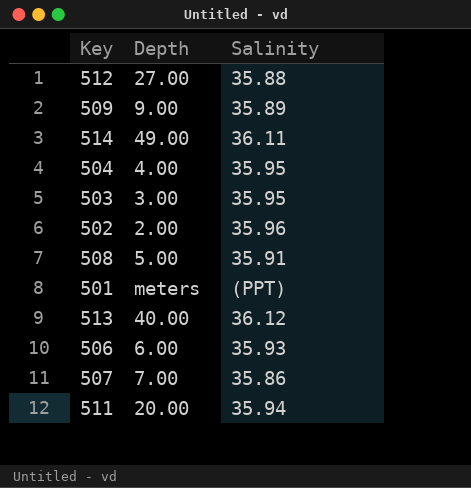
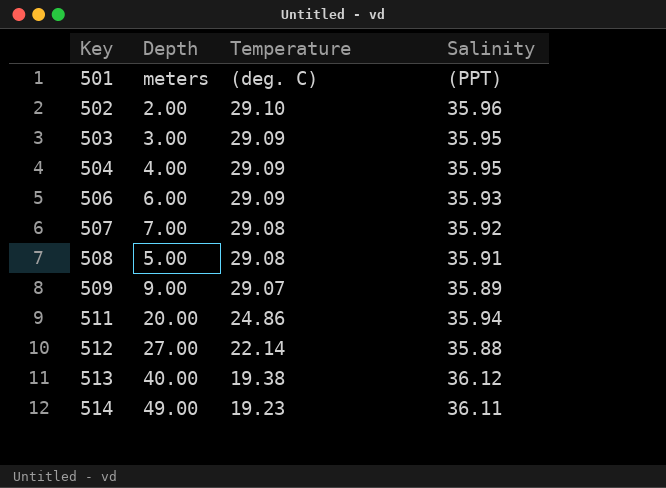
row order: none -> Key ascending
column Temperature | position: none -> 3
507 | Salinity: 35.86 -> 35.92

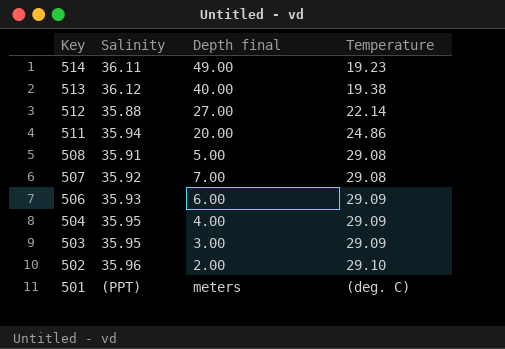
row order: Key ascending -> Key descending
column Salinity | position: 4 -> 2
column name: Depth -> Depth final
row 509: 9.00 | 29.07 | 35.89 -> none

